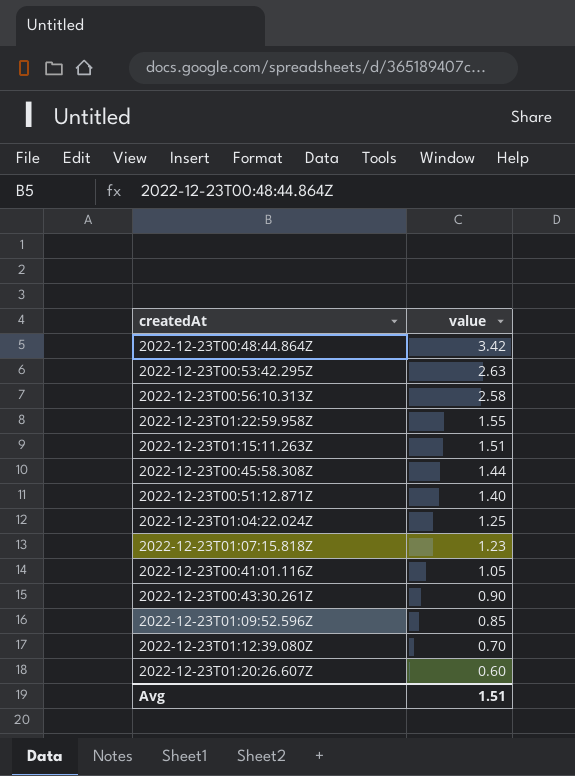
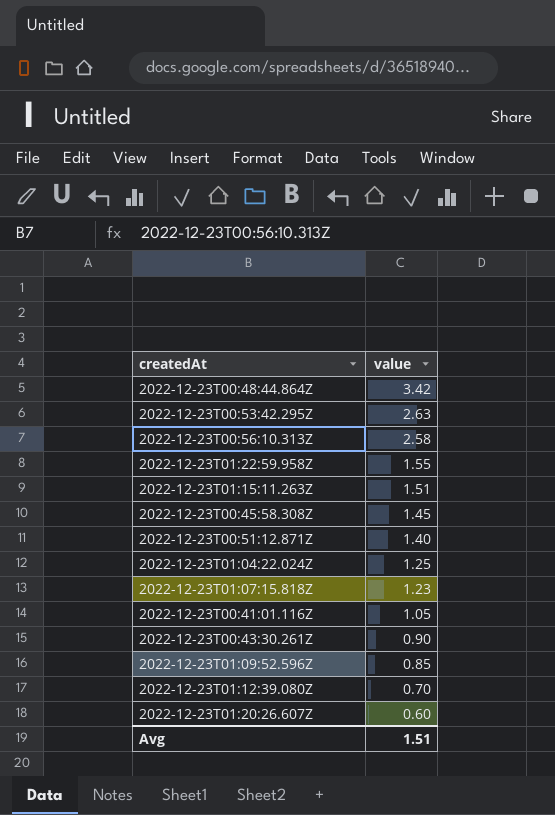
2022-12-23T00:45:58.308Z | value: 1.44 -> 1.45

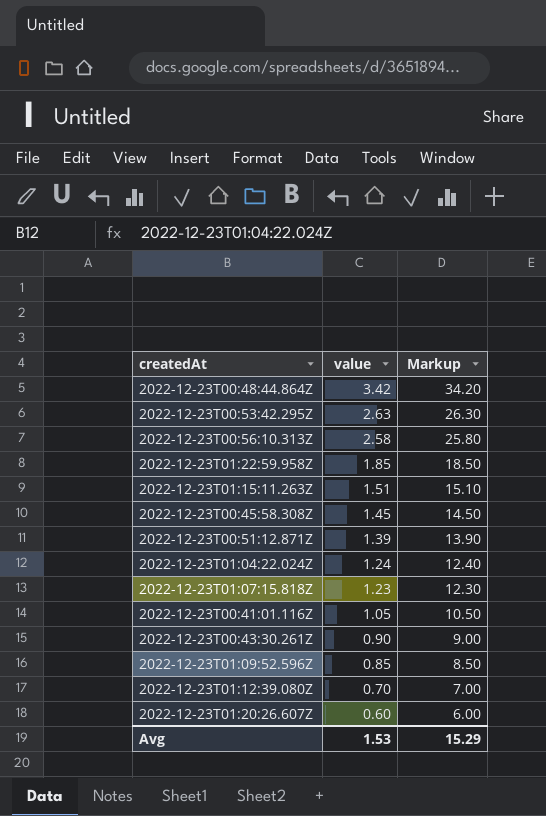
column Markup | formula: none -> [value] * 10
2022-12-23T01:22:59.958Z | value: 1.55 -> 1.85
2022-12-23T00:51:12.871Z | value: 1.40 -> 1.39
2022-12-23T01:04:22.024Z | value: 1.25 -> 1.24
Avg | value: 1.51 -> 1.53

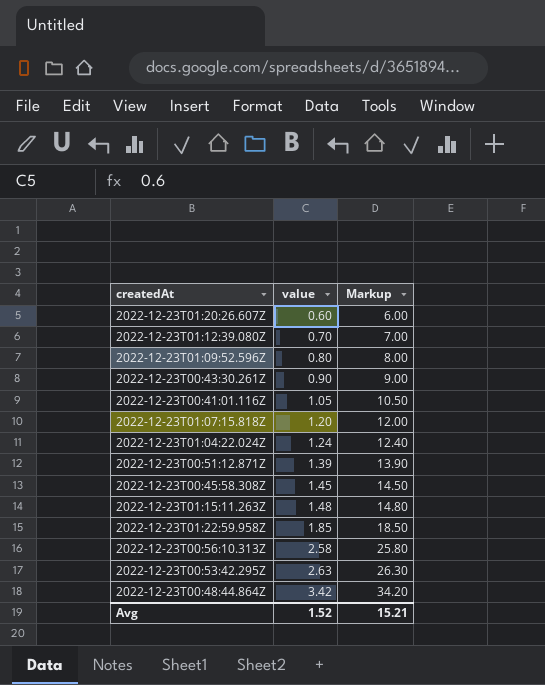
row order: value descending -> value ascending
2022-12-23T01:09:52.596Z | value: 0.85 -> 0.80
2022-12-23T01:09:52.596Z | Markup: 8.50 -> 8.00
2022-12-23T01:07:15.818Z | value: 1.23 -> 1.20
2022-12-23T01:07:15.818Z | Markup: 12.30 -> 12.00
2022-12-23T01:15:11.263Z | value: 1.51 -> 1.48
2022-12-23T01:15:11.263Z | Markup: 15.10 -> 14.80
Avg | value: 1.53 -> 1.52
Avg | Markup: 15.29 -> 15.21

